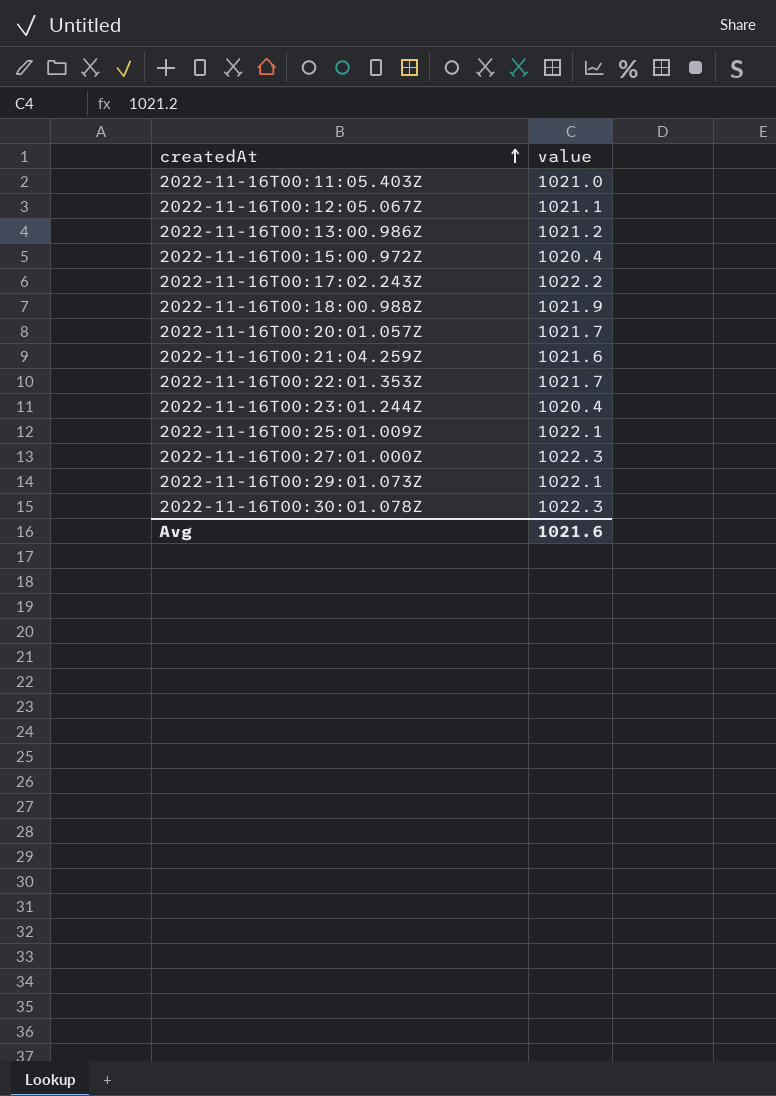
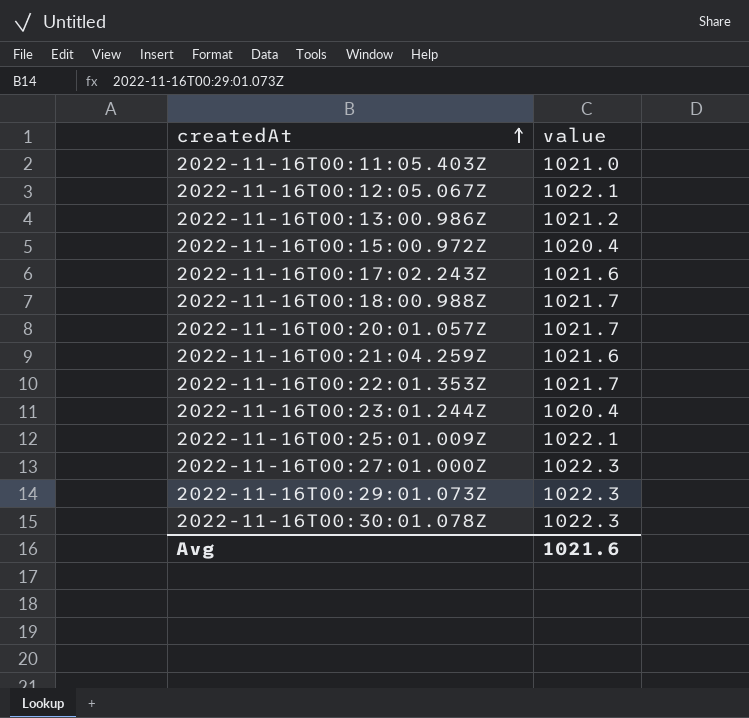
2022-11-16T00:12:05.067Z | value: 1021.1 -> 1022.1
2022-11-16T00:17:02.243Z | value: 1022.2 -> 1021.6
2022-11-16T00:18:00.988Z | value: 1021.9 -> 1021.7
2022-11-16T00:29:01.073Z | value: 1022.1 -> 1022.3

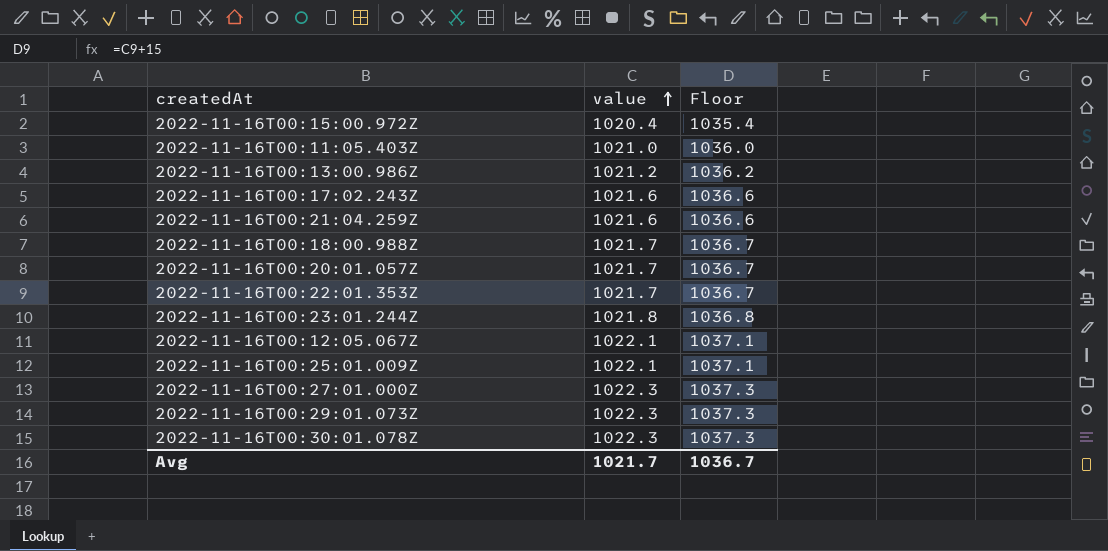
row order: createdAt ascending -> value ascending
column Floor | formula: none -> [value] + 15
2022-11-16T00:23:01.244Z | value: 1020.4 -> 1021.8
Avg | value: 1021.6 -> 1021.7

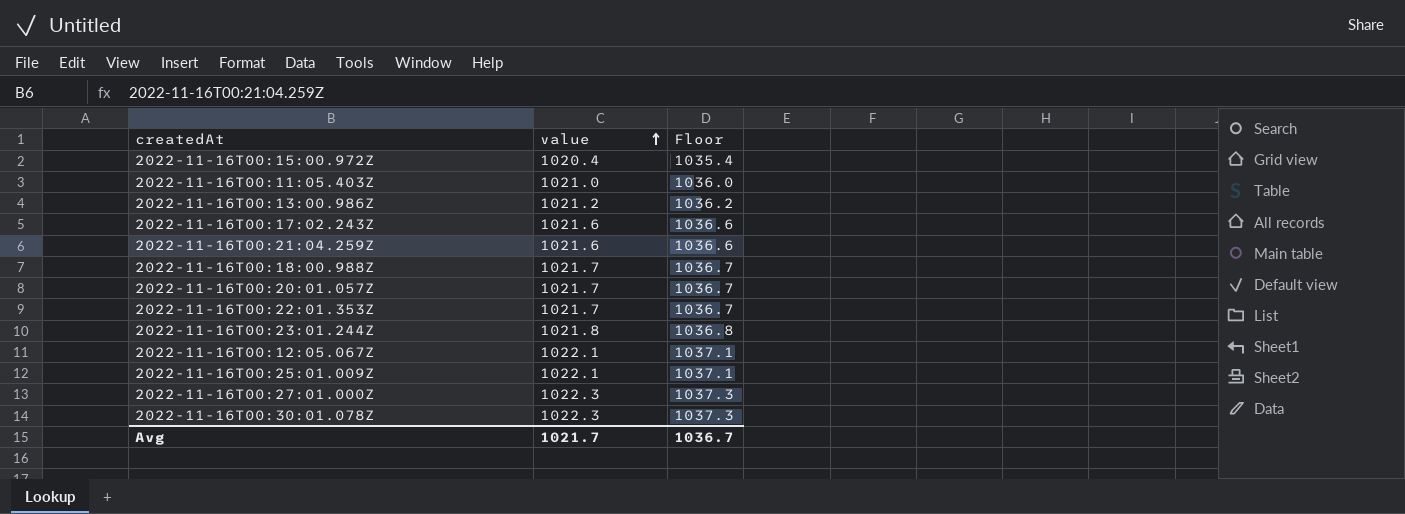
row 2022-11-16T00:29:01.073Z: 1022.3 | 1037.3 -> none

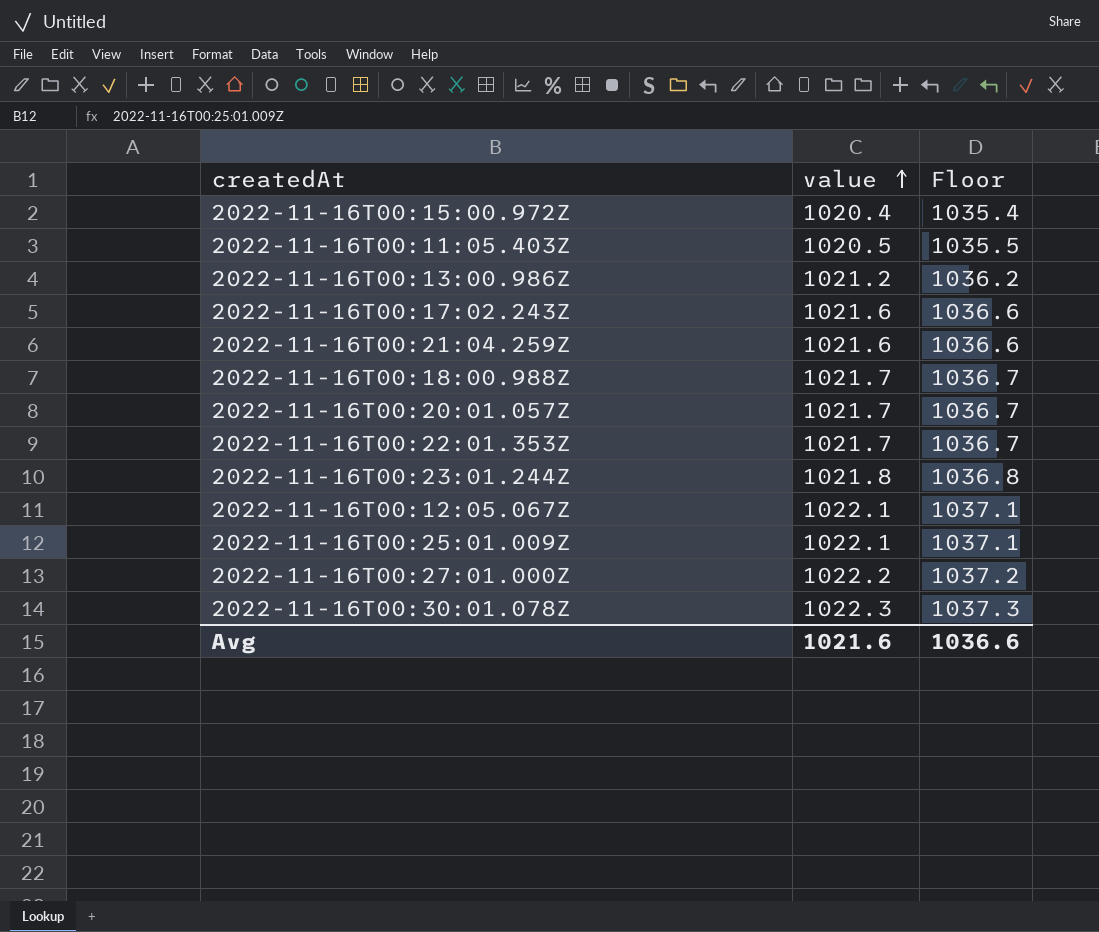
2022-11-16T00:11:05.403Z | value: 1021.0 -> 1020.5
2022-11-16T00:11:05.403Z | Floor: 1036.0 -> 1035.5
2022-11-16T00:27:01.000Z | value: 1022.3 -> 1022.2
2022-11-16T00:27:01.000Z | Floor: 1037.3 -> 1037.2
Avg | value: 1021.7 -> 1021.6
Avg | Floor: 1036.7 -> 1036.6

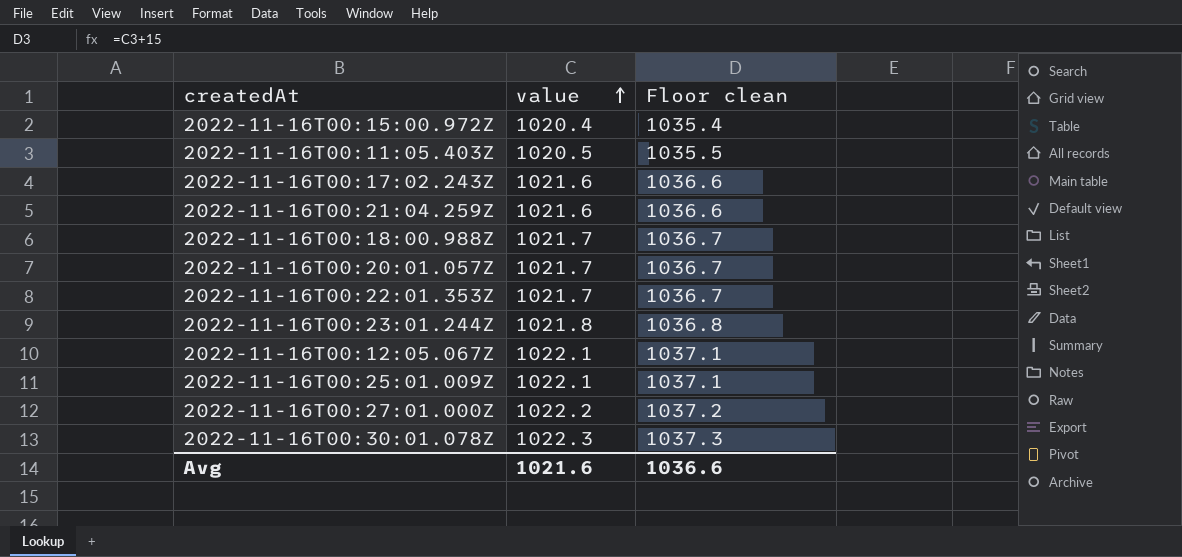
column name: Floor -> Floor clean
row 2022-11-16T00:13:00.986Z: 1021.2 | 1036.2 -> none

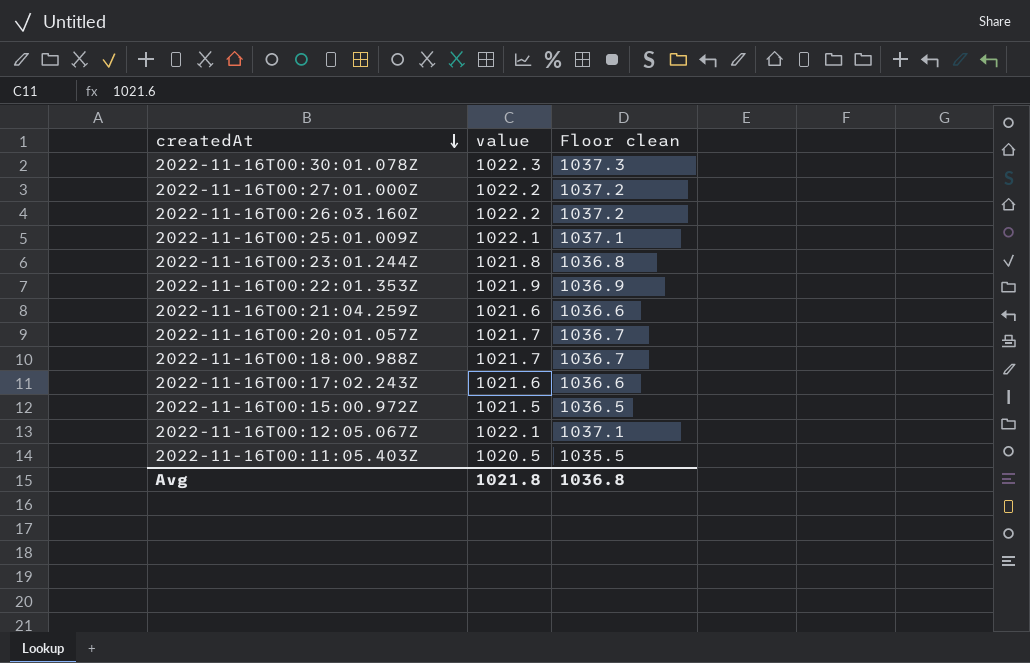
row order: value ascending -> createdAt descending
row 2022-11-16T00:26:03.160Z: none -> 1022.2 | 1037.2
2022-11-16T00:22:01.353Z | value: 1021.7 -> 1021.9
2022-11-16T00:22:01.353Z | Floor clean: 1036.7 -> 1036.9
2022-11-16T00:15:00.972Z | value: 1020.4 -> 1021.5
2022-11-16T00:15:00.972Z | Floor clean: 1035.4 -> 1036.5
Avg | value: 1021.6 -> 1021.8
Avg | Floor clean: 1036.6 -> 1036.8

